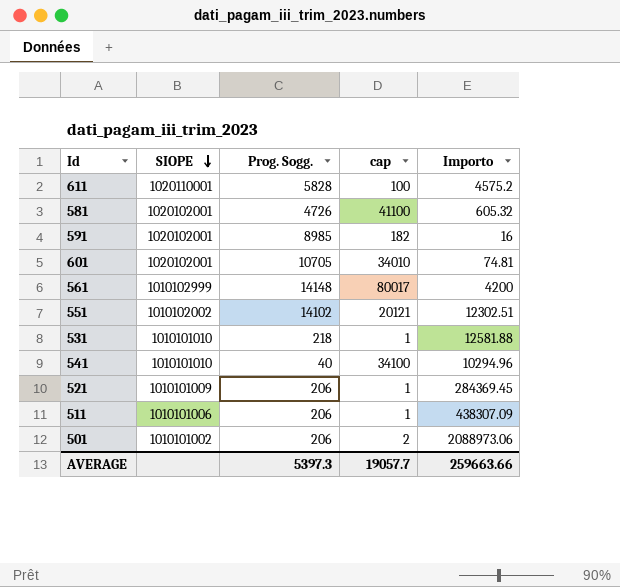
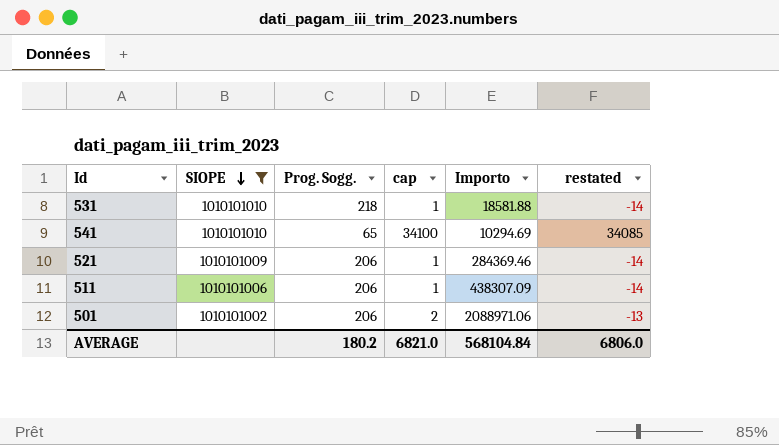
filter: none -> SIOPE <= 1010101010
column restated | formula: none -> [cap] - 15
531 | Importo: 12581.88 -> 18581.88
541 | Prog. Sogg.: 40 -> 65
541 | Importo: 10294.96 -> 10294.69
521 | Importo: 284369.45 -> 284369.46
501 | Importo: 2088973.06 -> 2088971.06
AVERAGE | Prog. Sogg.: 5397.3 -> 180.2
AVERAGE | cap: 19057.7 -> 6821.0
AVERAGE | Importo: 259663.66 -> 568104.84

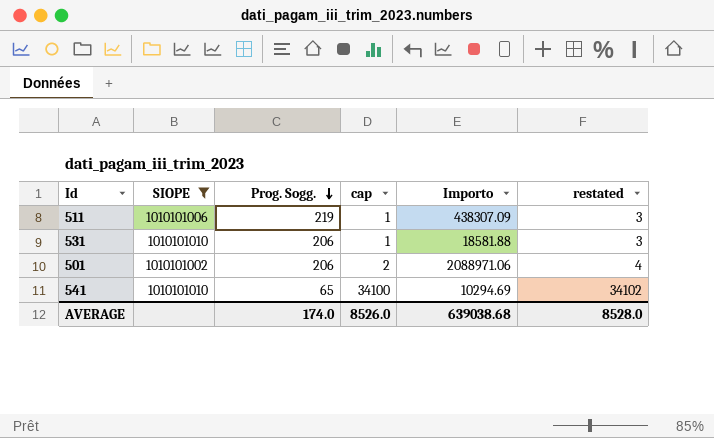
row order: SIOPE descending -> Prog. Sogg. descending
column restated | formula: [cap] - 15 -> [cap] + 2
row 521: 1010101009 | 206 | 1 | 284369.46 | -14 -> none
511 | Prog. Sogg.: 206 -> 219
531 | Prog. Sogg.: 218 -> 206
AVERAGE | Prog. Sogg.: 180.2 -> 174.0
AVERAGE | cap: 6821.0 -> 8526.0
AVERAGE | Importo: 568104.84 -> 639038.68
AVERAGE | restated: 6806.0 -> 8528.0

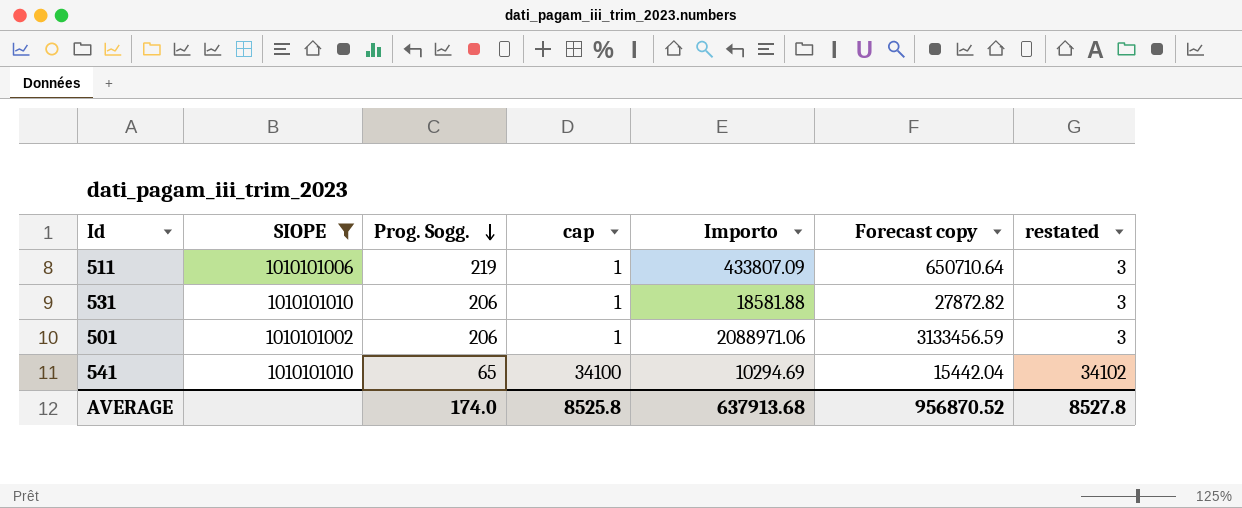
column Forecast copy | formula: none -> [Importo] * 1.5
511 | Importo: 438307.09 -> 433807.09
501 | cap: 2 -> 1
501 | restated: 4 -> 3
AVERAGE | cap: 8526.0 -> 8525.8
AVERAGE | Importo: 639038.68 -> 637913.68
AVERAGE | restated: 8528.0 -> 8527.8

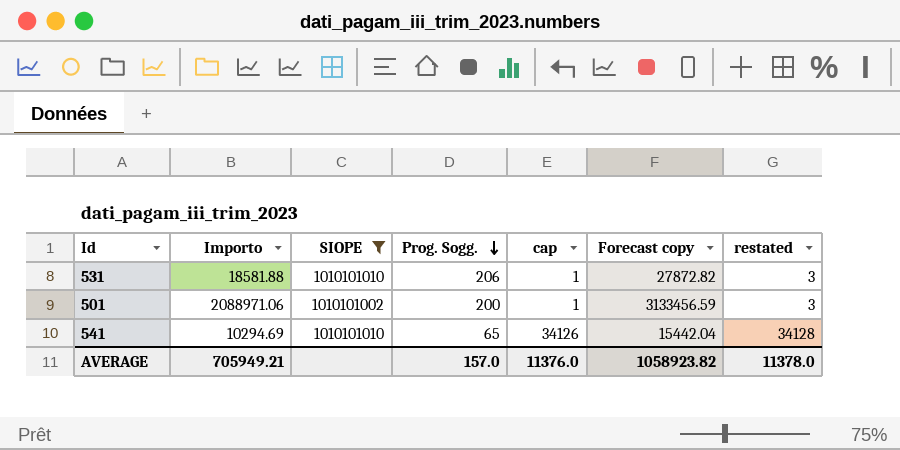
column Importo | position: 5 -> 2
row 511: 1010101006 | 219 | 1 | 433807.09 | 650710.64 | 3 -> none
501 | Prog. Sogg.: 206 -> 200
541 | cap: 34100 -> 34126
541 | restated: 34102 -> 34128
AVERAGE | Importo: 637913.68 -> 705949.21
AVERAGE | Prog. Sogg.: 174.0 -> 157.0
AVERAGE | cap: 8525.8 -> 11376.0
AVERAGE | Forecast copy: 956870.52 -> 1058923.82
AVERAGE | restated: 8527.8 -> 11378.0

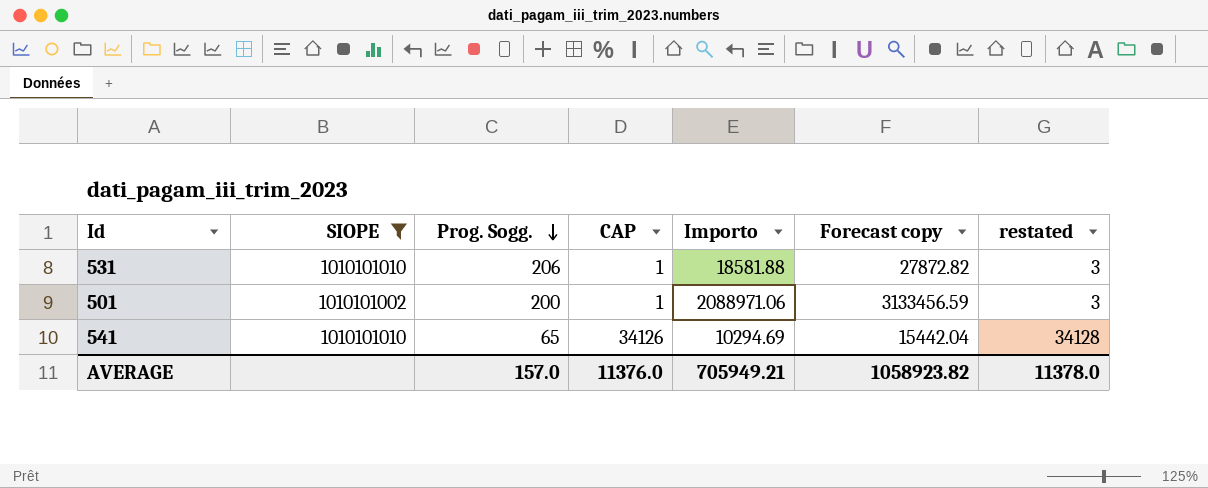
column name: cap -> CAP
column Importo | position: 2 -> 5

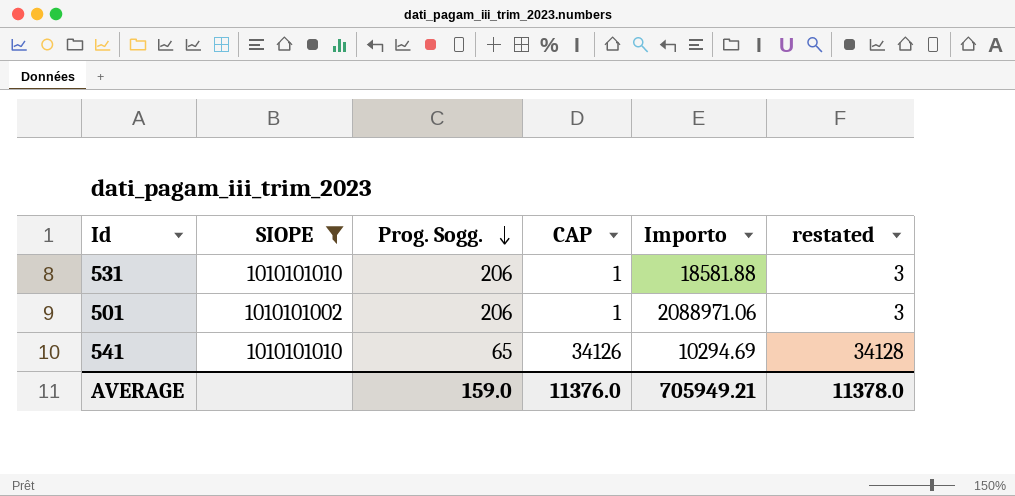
column Forecast copy | formula: [Importo] * 1.5 -> none
501 | Prog. Sogg.: 200 -> 206
AVERAGE | Prog. Sogg.: 157.0 -> 159.0

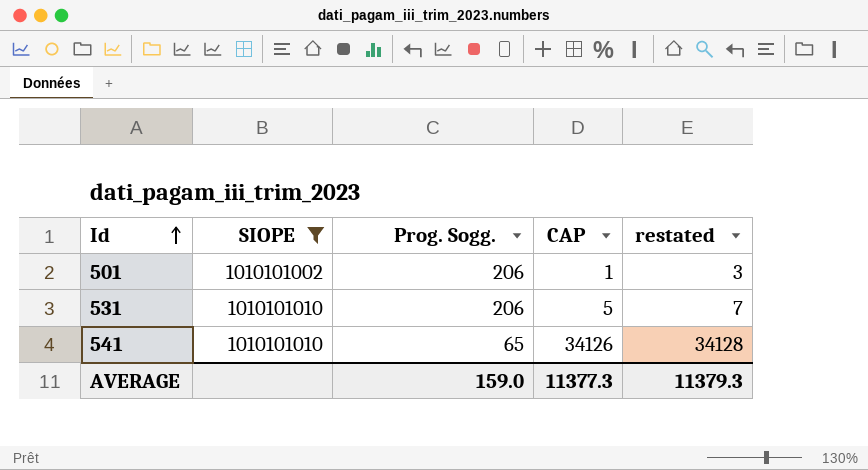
row order: Prog. Sogg. descending -> Id ascending
column Importo | position: 5 -> none
531 | CAP: 1 -> 5
531 | restated: 3 -> 7
AVERAGE | CAP: 11376.0 -> 11377.3
AVERAGE | restated: 11378.0 -> 11379.3

